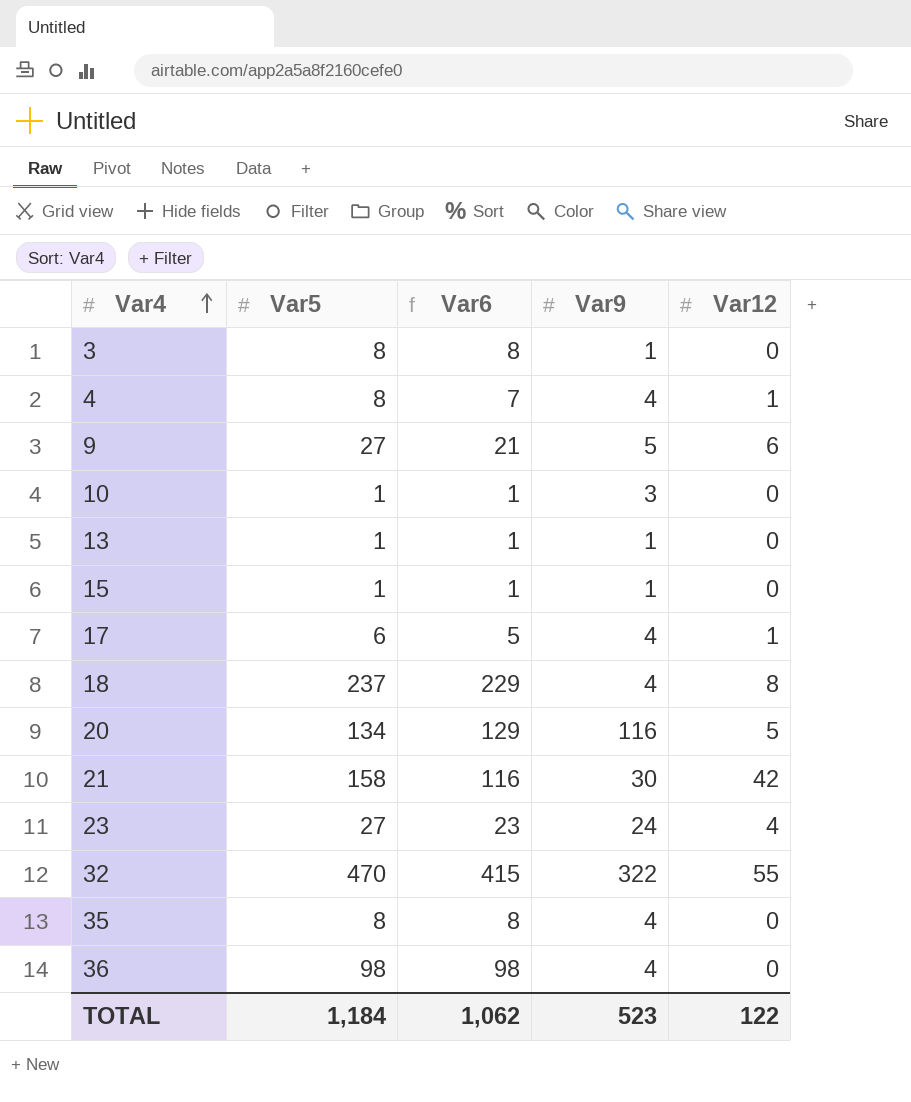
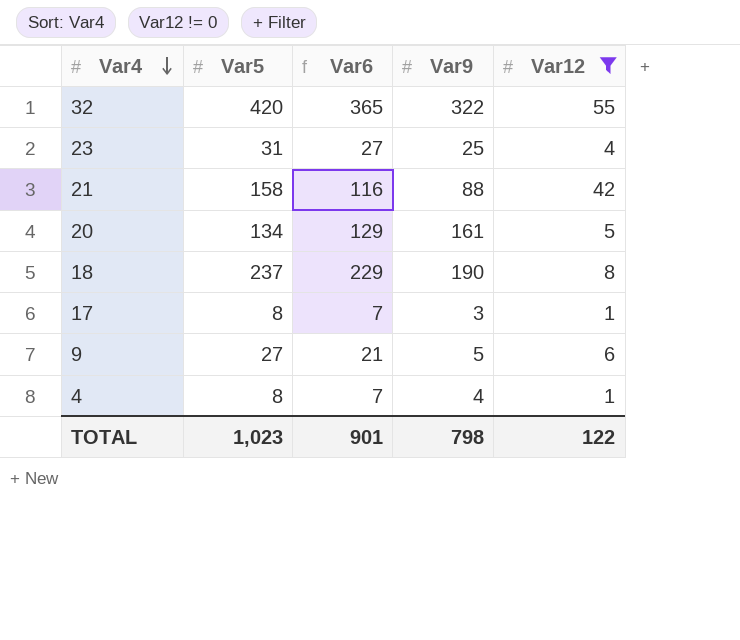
filter: none -> Var12 != 0
row order: Var4 ascending -> Var4 descending
32 | Var5: 470 -> 420
32 | Var6: 415 -> 365
23 | Var5: 27 -> 31
23 | Var6: 23 -> 27
23 | Var9: 24 -> 25
21 | Var9: 30 -> 88
20 | Var9: 116 -> 161
18 | Var9: 4 -> 190
17 | Var5: 6 -> 8
17 | Var6: 5 -> 7
17 | Var9: 4 -> 3
TOTAL | Var5: 1,184 -> 1,023
TOTAL | Var6: 1,062 -> 901
TOTAL | Var9: 523 -> 798

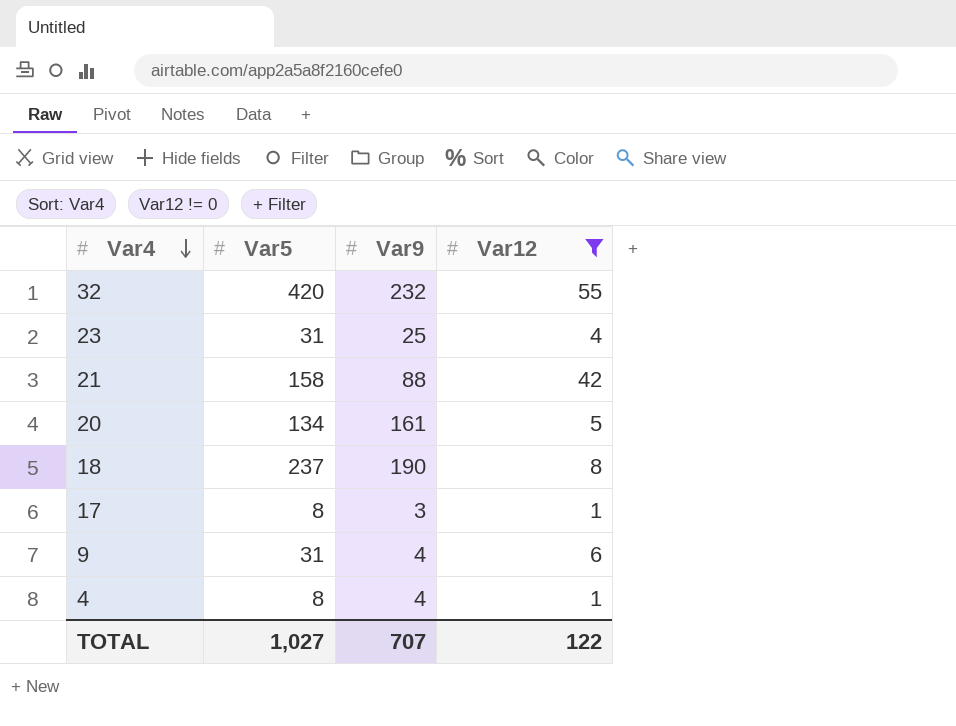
column Var6 | formula: [Var5] - [Var12] -> none
32 | Var9: 322 -> 232
9 | Var5: 27 -> 31
9 | Var9: 5 -> 4
TOTAL | Var5: 1,023 -> 1,027
TOTAL | Var9: 798 -> 707

